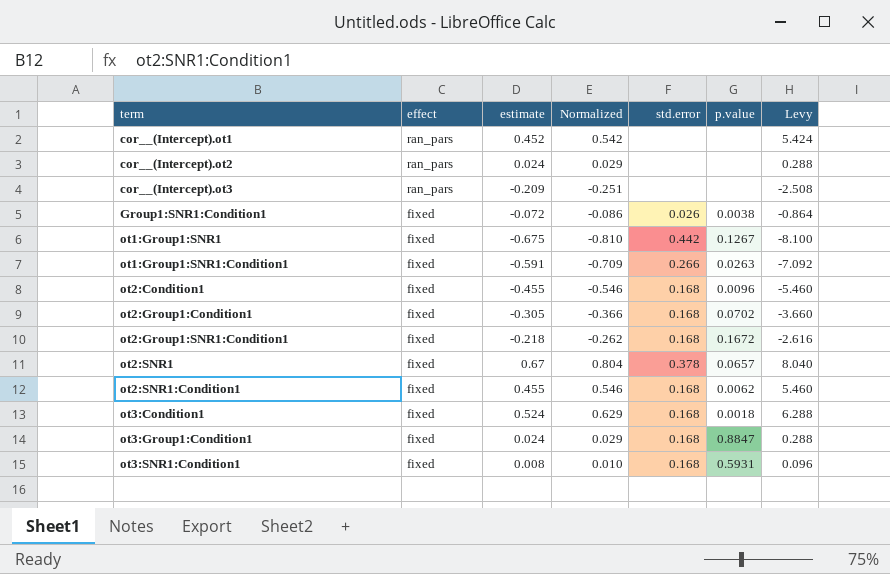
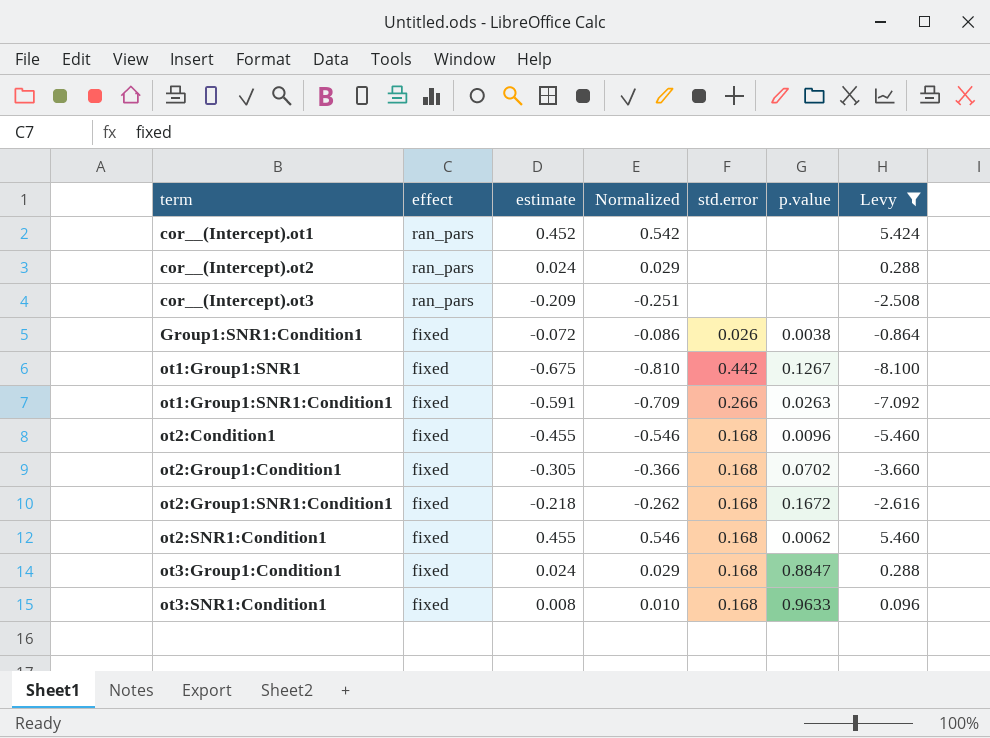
filter: none -> Levy <= 5.460
ot3:SNR1:Condition1 | p.value: 0.5931 -> 0.9633

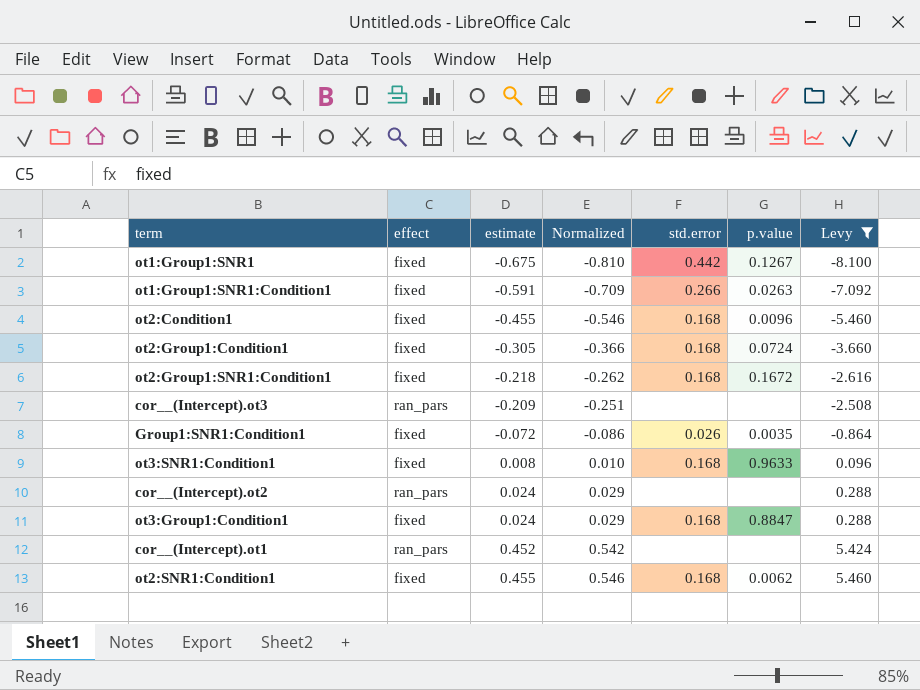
row order: term ascending -> estimate ascending
ot2:Group1:Condition1 | p.value: 0.0702 -> 0.0724
Group1:SNR1:Condition1 | p.value: 0.0038 -> 0.0035

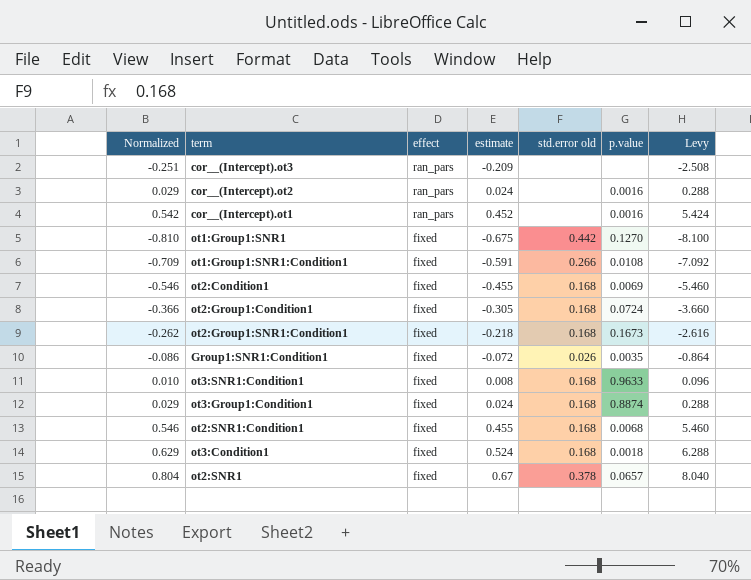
filter: Levy <= 5.460 -> none
row order: estimate ascending -> effect descending
column Normalized | position: 4 -> 1
column name: std.error -> std.error old
cor__(Intercept).ot2 | p.value: none -> 0.0016
cor__(Intercept).ot1 | p.value: none -> 0.0016
ot1:Group1:SNR1 | p.value: 0.1267 -> 0.1270
ot1:Group1:SNR1:Condition1 | p.value: 0.0263 -> 0.0108
ot2:Condition1 | p.value: 0.0096 -> 0.0069
ot2:Group1:SNR1:Condition1 | p.value: 0.1672 -> 0.1673
ot3:Group1:Condition1 | p.value: 0.8847 -> 0.8874
ot2:SNR1:Condition1 | p.value: 0.0062 -> 0.0068

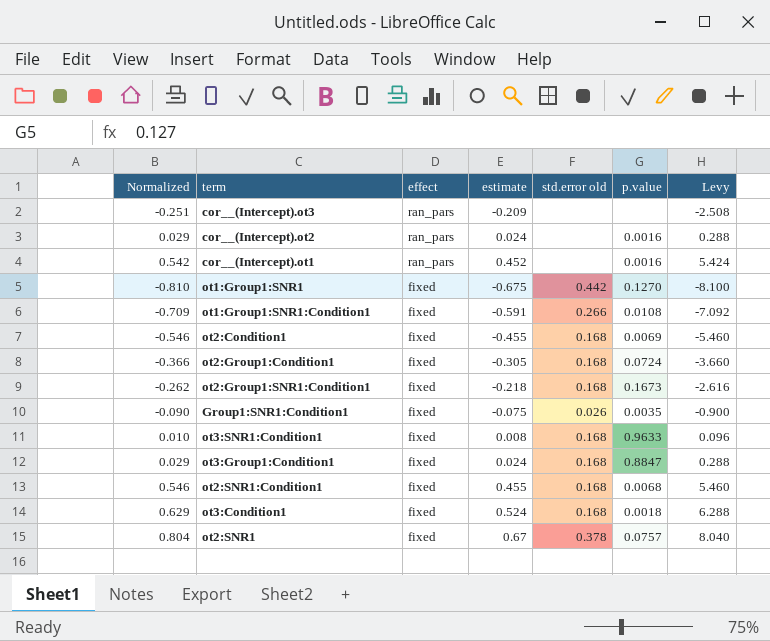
Group1:SNR1:Condition1 | Normalized: -0.086 -> -0.090
Group1:SNR1:Condition1 | estimate: -0.072 -> -0.075
Group1:SNR1:Condition1 | Levy: -0.864 -> -0.900
ot3:Group1:Condition1 | p.value: 0.8874 -> 0.8847
ot2:SNR1 | p.value: 0.0657 -> 0.0757

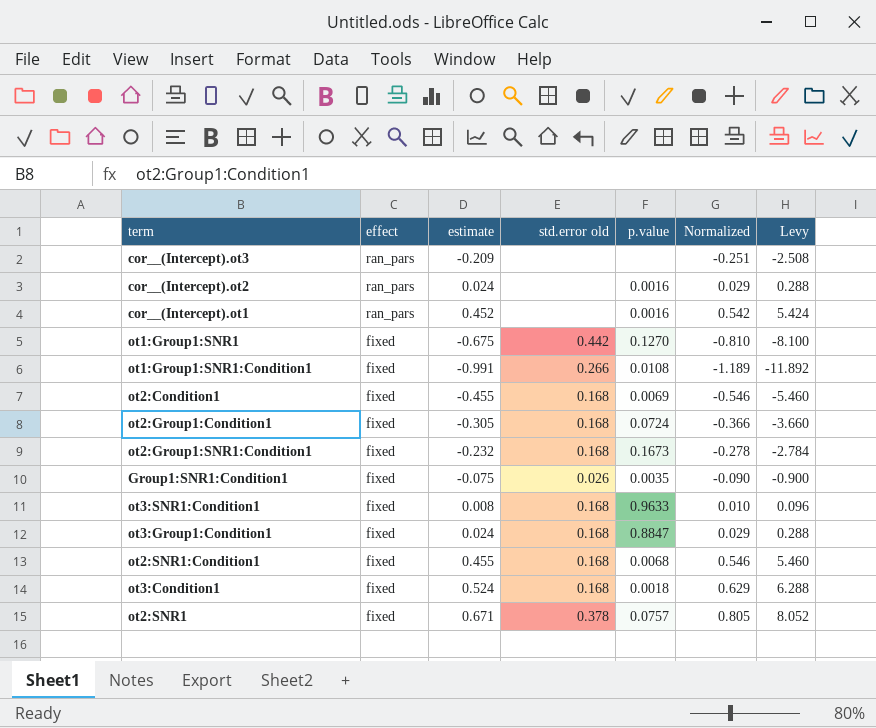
column Normalized | position: 1 -> 6
ot1:Group1:SNR1:Condition1 | estimate: -0.591 -> -0.991
ot1:Group1:SNR1:Condition1 | Normalized: -0.709 -> -1.189
ot1:Group1:SNR1:Condition1 | Levy: -7.092 -> -11.892
ot2:Group1:SNR1:Condition1 | estimate: -0.218 -> -0.232
ot2:Group1:SNR1:Condition1 | Normalized: -0.262 -> -0.278
ot2:Group1:SNR1:Condition1 | Levy: -2.616 -> -2.784
ot2:SNR1 | estimate: 0.67 -> 0.671
ot2:SNR1 | Normalized: 0.804 -> 0.805
ot2:SNR1 | Levy: 8.040 -> 8.052

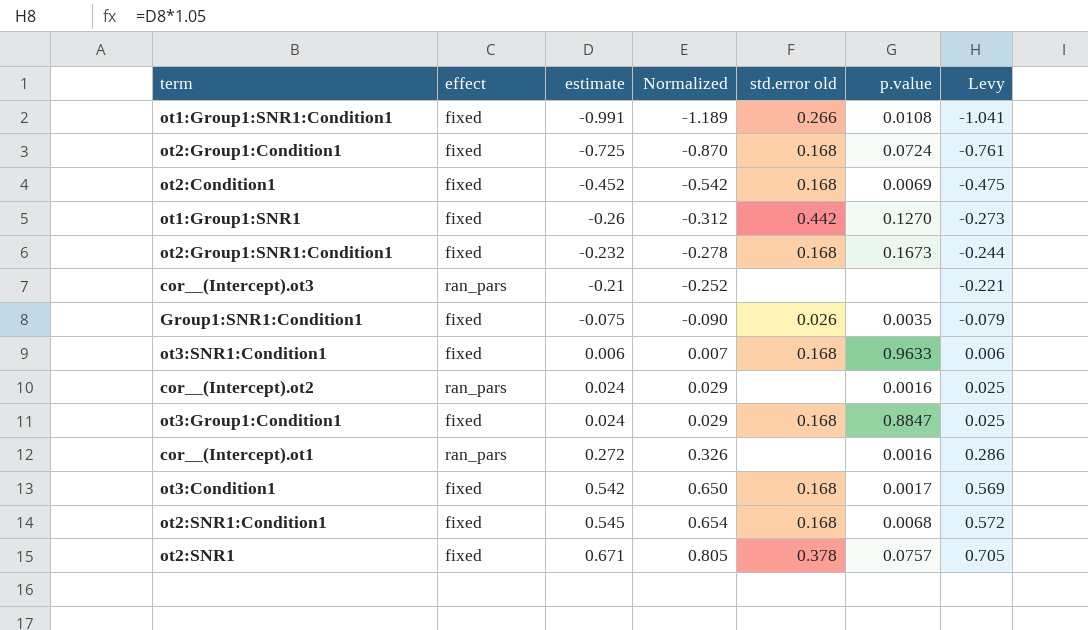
row order: effect descending -> estimate ascending
column Normalized | position: 6 -> 4
column Levy | formula: [estimate] * 12 -> [estimate] * 1.05
ot2:Group1:Condition1 | estimate: -0.305 -> -0.725
ot2:Group1:Condition1 | Normalized: -0.366 -> -0.870
ot2:Condition1 | estimate: -0.455 -> -0.452
ot2:Condition1 | Normalized: -0.546 -> -0.542
ot1:Group1:SNR1 | estimate: -0.675 -> -0.26
ot1:Group1:SNR1 | Normalized: -0.810 -> -0.312
cor__(Intercept).ot3 | estimate: -0.209 -> -0.21
cor__(Intercept).ot3 | Normalized: -0.251 -> -0.252
ot3:SNR1:Condition1 | estimate: 0.008 -> 0.006
ot3:SNR1:Condition1 | Normalized: 0.010 -> 0.007
cor__(Intercept).ot1 | estimate: 0.452 -> 0.272
cor__(Intercept).ot1 | Normalized: 0.542 -> 0.326
ot3:Condition1 | estimate: 0.524 -> 0.542
ot3:Condition1 | Normalized: 0.629 -> 0.650
ot3:Condition1 | p.value: 0.0018 -> 0.0017
ot2:SNR1:Condition1 | estimate: 0.455 -> 0.545
ot2:SNR1:Condition1 | Normalized: 0.546 -> 0.654

